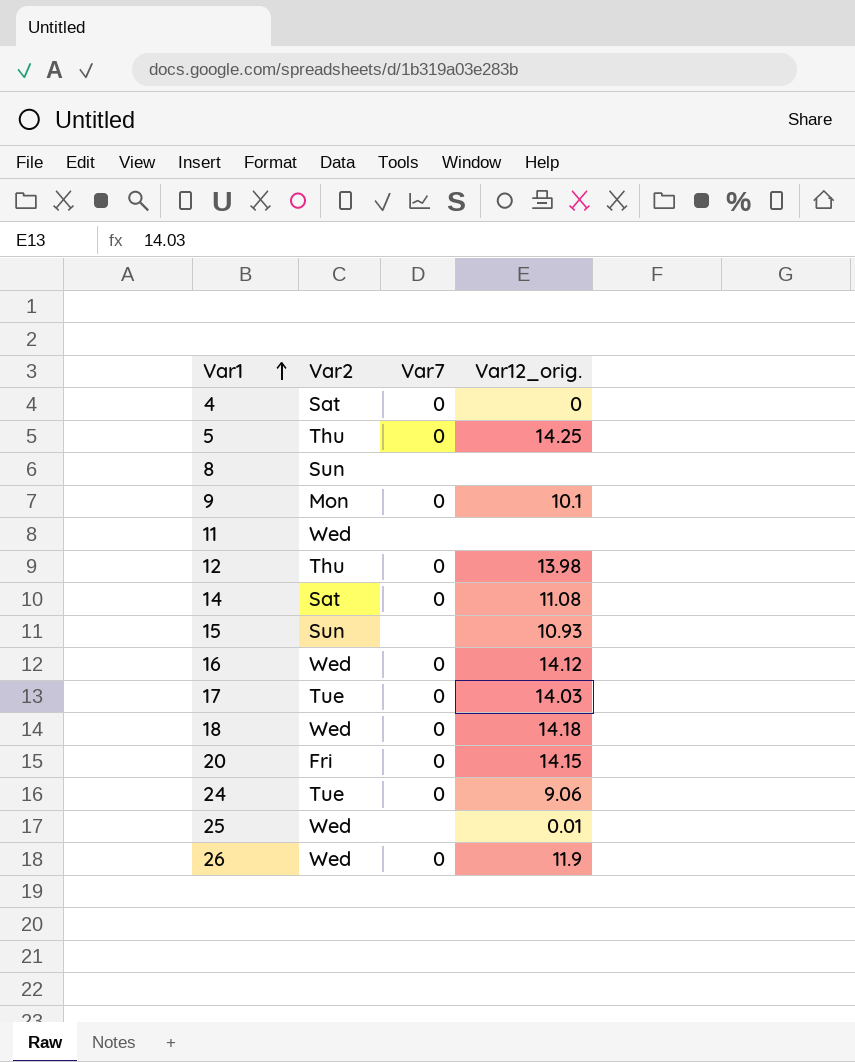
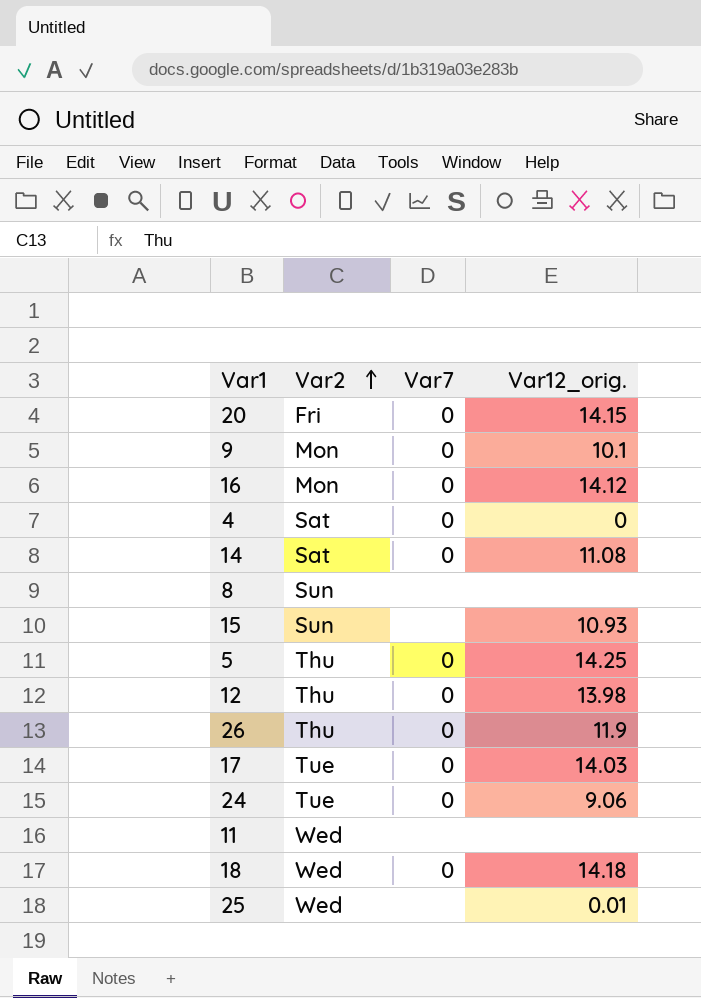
row order: Var1 ascending -> Var2 ascending
16 | Var2: Wed -> Mon
26 | Var2: Wed -> Thu

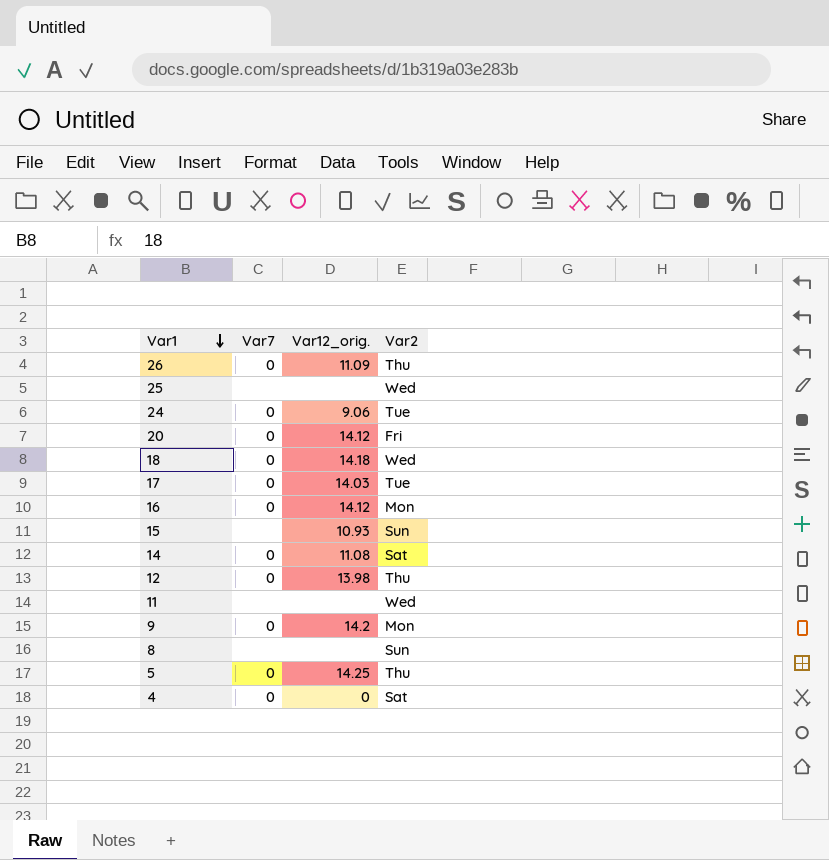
row order: Var2 ascending -> Var1 descending
column Var2 | position: 2 -> 4
26 | Var12_orig.: 11.9 -> 11.09
25 | Var12_orig.: 0.01 -> none
20 | Var12_orig.: 14.15 -> 14.12
9 | Var12_orig.: 10.1 -> 14.2

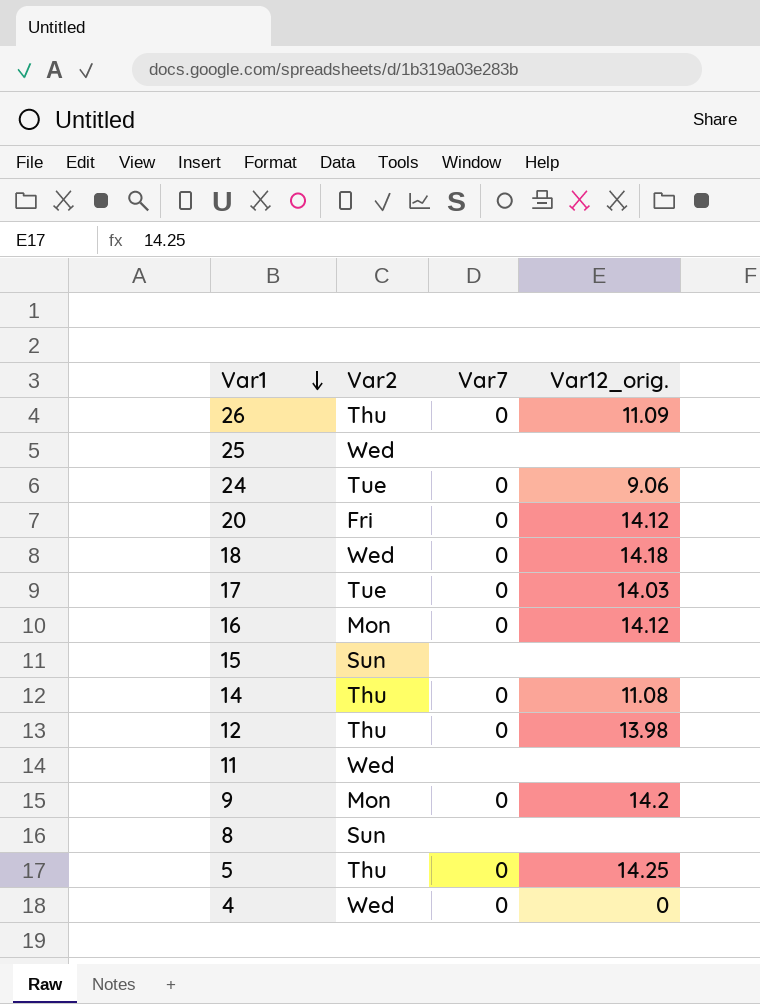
column Var2 | position: 4 -> 2
15 | Var12_orig.: 10.93 -> none
14 | Var2: Sat -> Thu
4 | Var2: Sat -> Wed

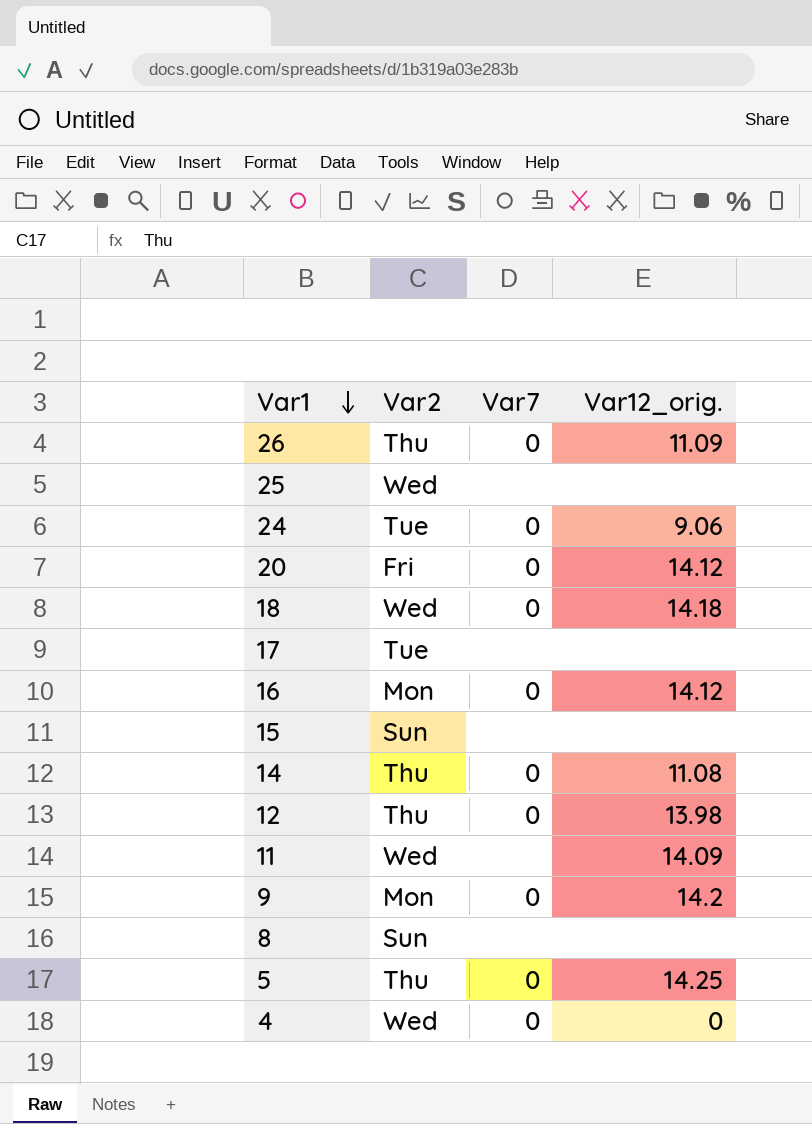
17 | Var7: 0 -> none
17 | Var12_orig.: 14.03 -> none
11 | Var12_orig.: none -> 14.09

